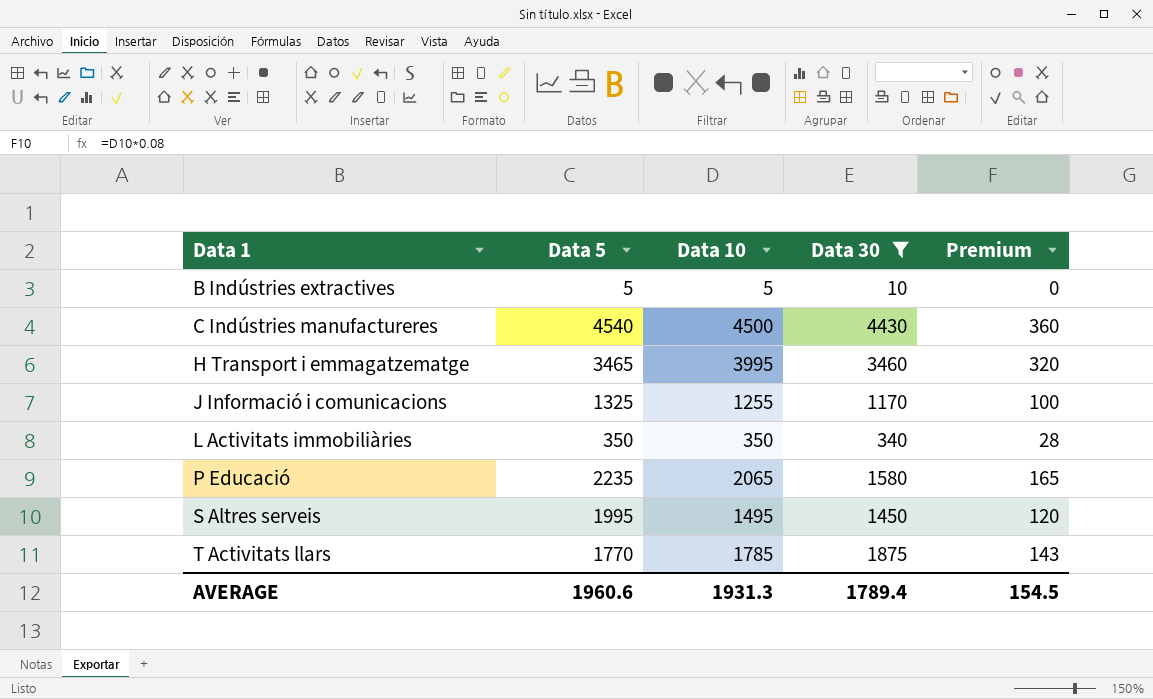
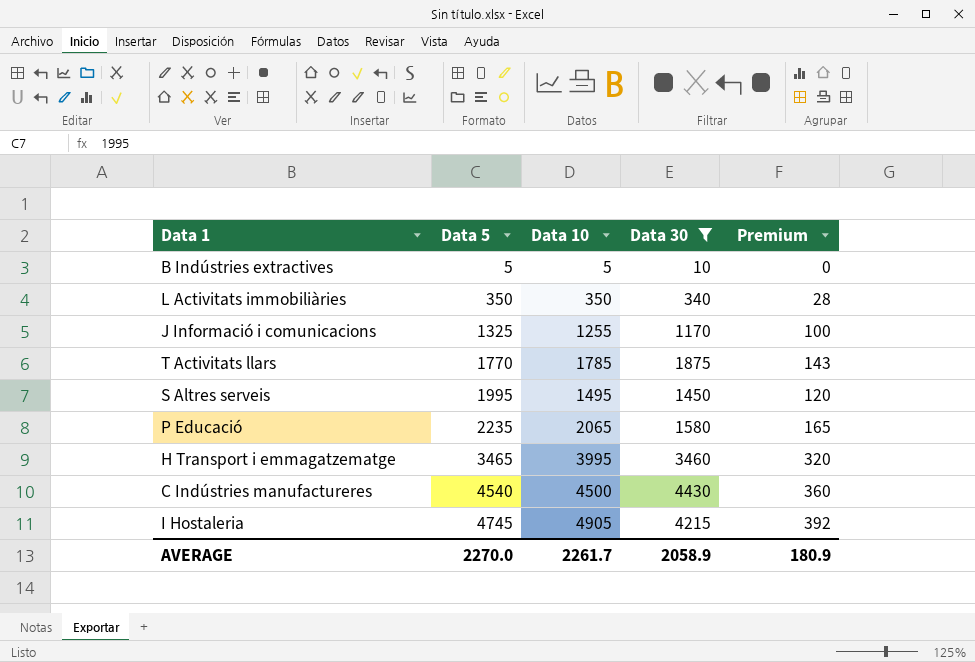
row order: Data 1 ascending -> Data 5 ascending
row I Hostaleria: none -> 4745 | 4905 | 4215 | 392
AVERAGE | Data 5: 1960.6 -> 2270.0
AVERAGE | Data 10: 1931.3 -> 2261.7
AVERAGE | Data 30: 1789.4 -> 2058.9
AVERAGE | Premium: 154.5 -> 180.9

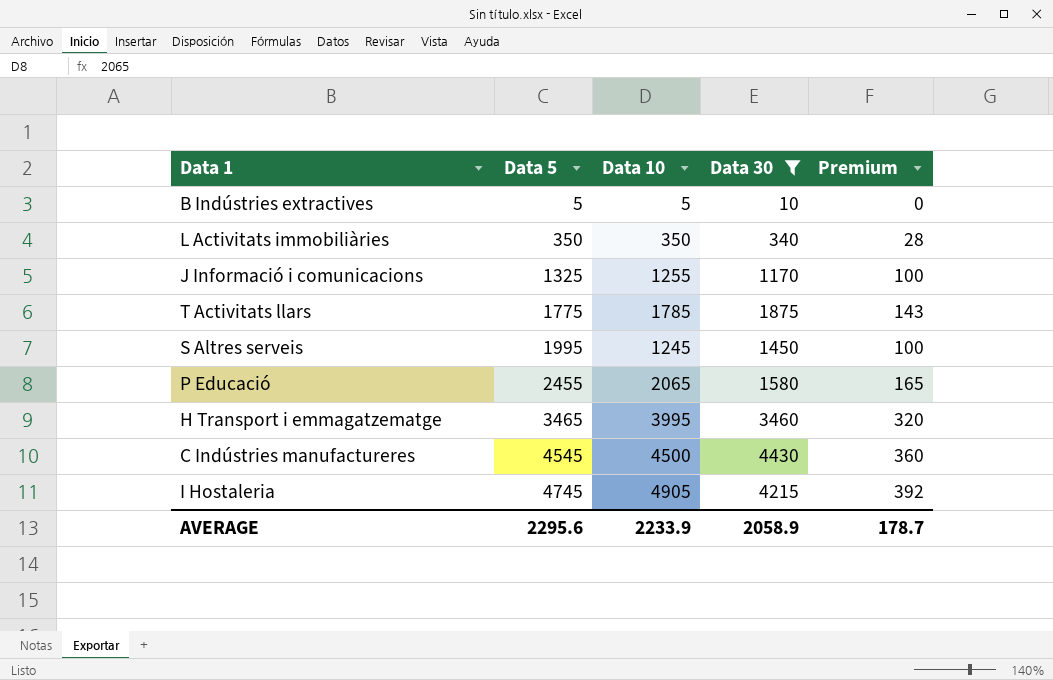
T Activitats llars | Data 5: 1770 -> 1775
S Altres serveis | Data 10: 1495 -> 1245
S Altres serveis | Premium: 120 -> 100
P Educació | Data 5: 2235 -> 2455
C Indústries manufactureres | Data 5: 4540 -> 4545
AVERAGE | Data 5: 2270.0 -> 2295.6
AVERAGE | Data 10: 2261.7 -> 2233.9
AVERAGE | Premium: 180.9 -> 178.7

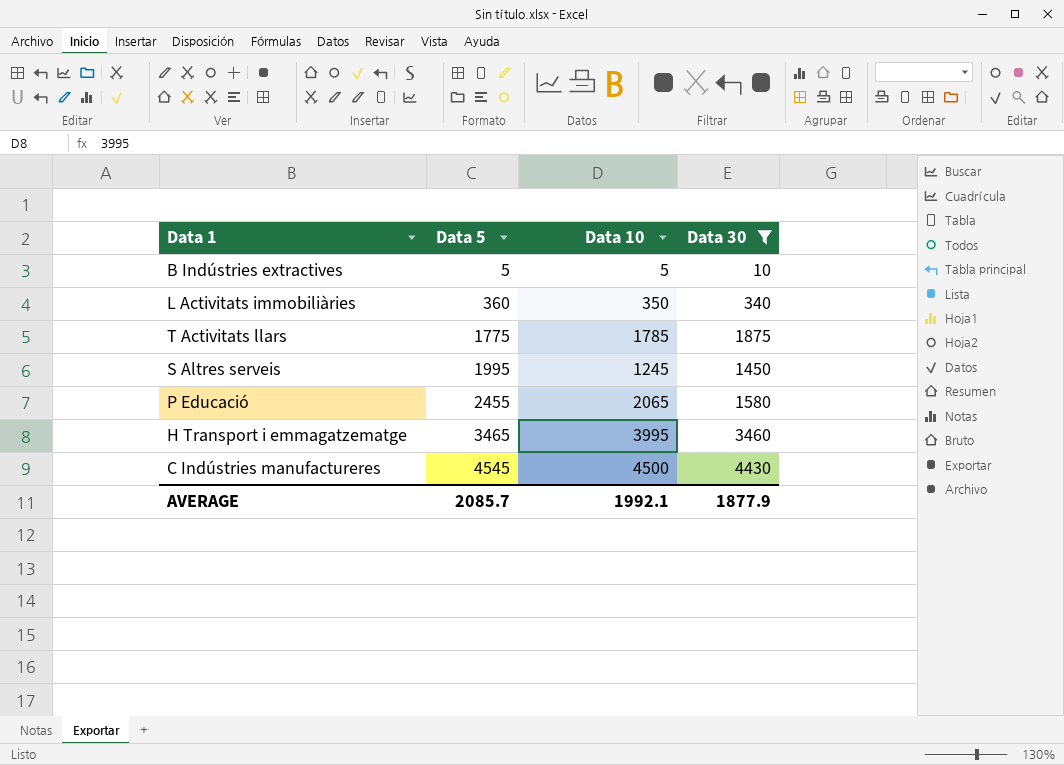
column Premium | formula: [Data 10] * 0.08 -> none
row J Informació i comunicacions: 1325 | 1255 | 1170 | 100 -> none
row I Hostaleria: 4745 | 4905 | 4215 | 392 -> none
L Activitats immobiliàries | Data 5: 350 -> 360
AVERAGE | Data 5: 2295.6 -> 2085.7
AVERAGE | Data 10: 2233.9 -> 1992.1
AVERAGE | Data 30: 2058.9 -> 1877.9

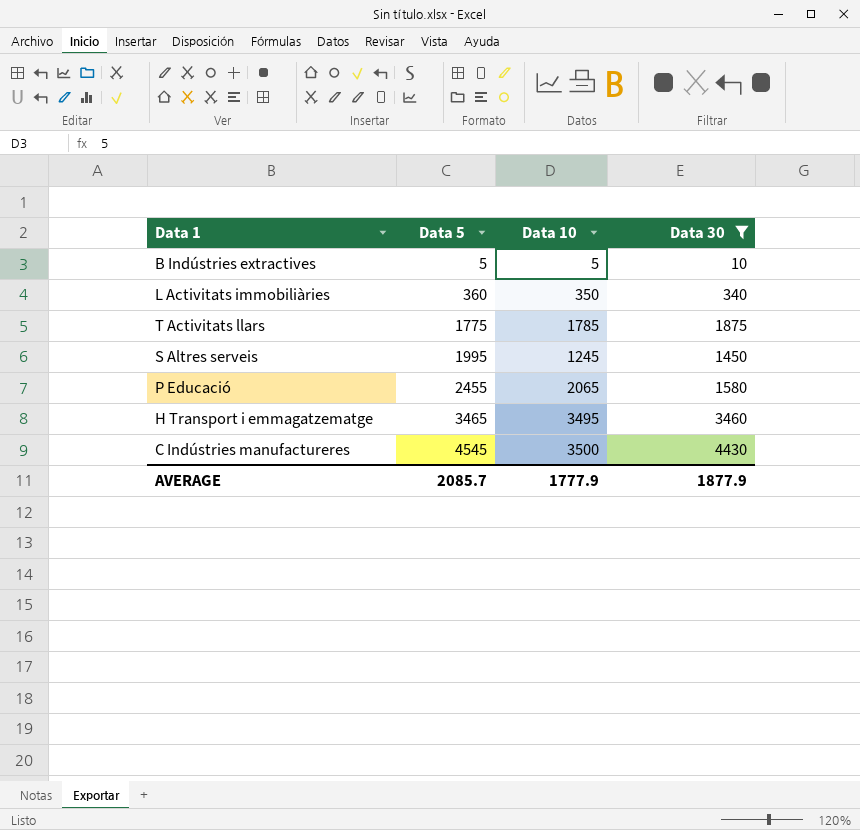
H Transport i emmagatzematge | Data 10: 3995 -> 3495
C Indústries manufactureres | Data 10: 4500 -> 3500
AVERAGE | Data 10: 1992.1 -> 1777.9

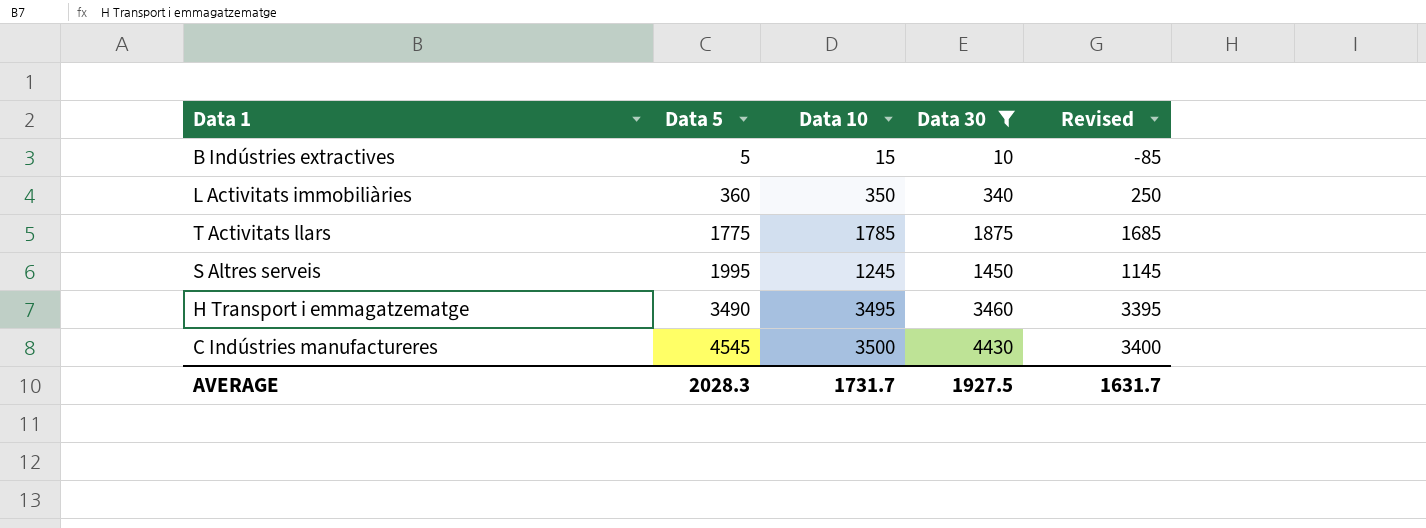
column Revised | formula: none -> [Data 10] - 100
row P Educació: 2455 | 2065 | 1580 -> none
B Indústries extractives | Data 10: 5 -> 15
H Transport i emmagatzematge | Data 5: 3465 -> 3490
AVERAGE | Data 5: 2085.7 -> 2028.3
AVERAGE | Data 10: 1777.9 -> 1731.7
AVERAGE | Data 30: 1877.9 -> 1927.5

